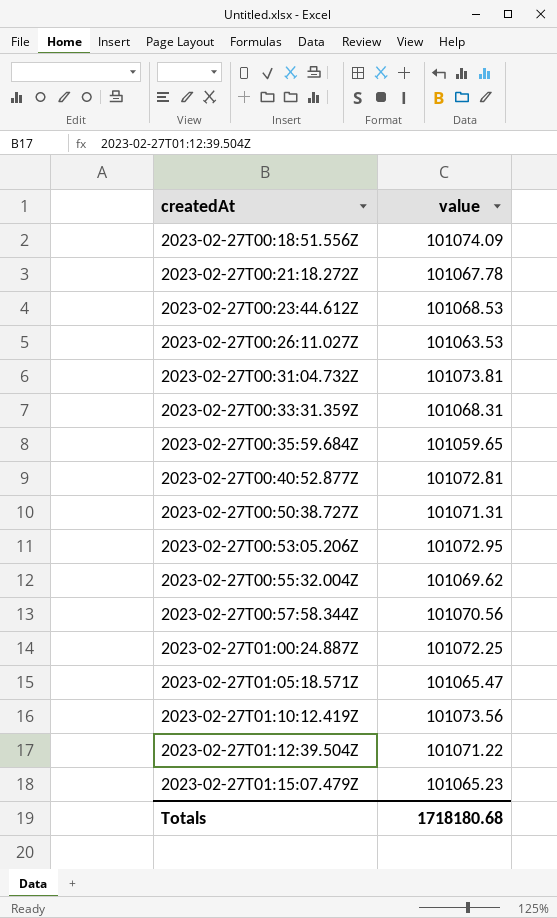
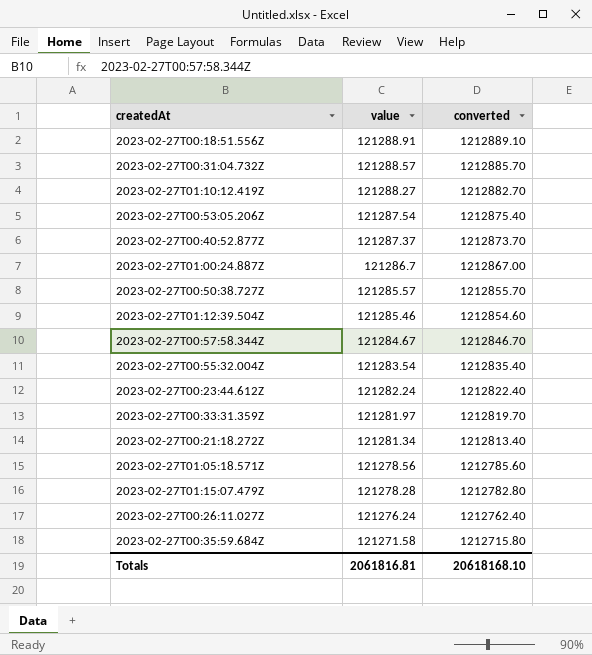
row order: createdAt ascending -> value descending
column converted | formula: none -> [value] * 10
2023-02-27T00:18:51.556Z | value: 101074.09 -> 121288.91
2023-02-27T00:31:04.732Z | value: 101073.81 -> 121288.57
2023-02-27T01:10:12.419Z | value: 101073.56 -> 121288.27
2023-02-27T00:53:05.206Z | value: 101072.95 -> 121287.54
2023-02-27T00:40:52.877Z | value: 101072.81 -> 121287.37
2023-02-27T01:00:24.887Z | value: 101072.25 -> 121286.7
2023-02-27T00:50:38.727Z | value: 101071.31 -> 121285.57
2023-02-27T01:12:39.504Z | value: 101071.22 -> 121285.46
2023-02-27T00:57:58.344Z | value: 101070.56 -> 121284.67
2023-02-27T00:55:32.004Z | value: 101069.62 -> 121283.54
2023-02-27T00:23:44.612Z | value: 101068.53 -> 121282.24
2023-02-27T00:33:31.359Z | value: 101068.31 -> 121281.97
2023-02-27T00:21:18.272Z | value: 101067.78 -> 121281.34
2023-02-27T01:05:18.571Z | value: 101065.47 -> 121278.56
2023-02-27T01:15:07.479Z | value: 101065.23 -> 121278.28
2023-02-27T00:26:11.027Z | value: 101063.53 -> 121276.24
2023-02-27T00:35:59.684Z | value: 101059.65 -> 121271.58
Totals | value: 1718180.68 -> 2061816.81

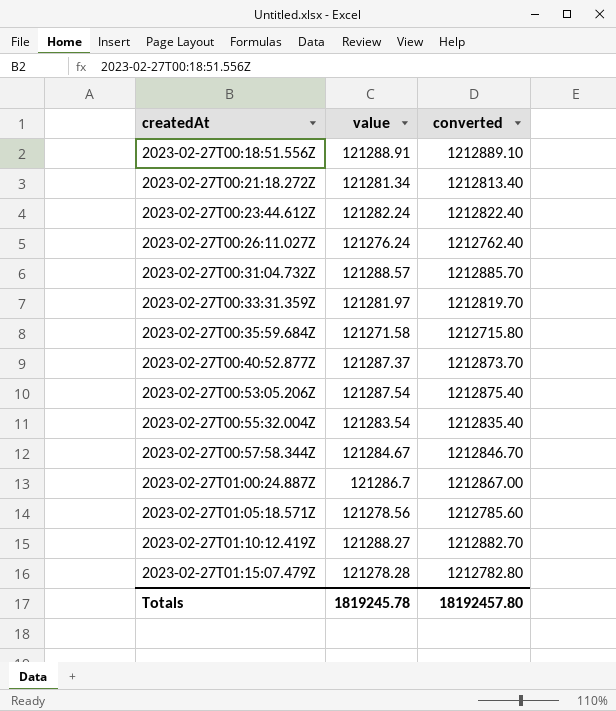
row order: value descending -> createdAt ascending
row 2023-02-27T00:50:38.727Z: 121285.57 | 1212855.70 -> none
row 2023-02-27T01:12:39.504Z: 121285.46 | 1212854.60 -> none
Totals | value: 2061816.81 -> 1819245.78
Totals | converted: 20618168.10 -> 18192457.80

